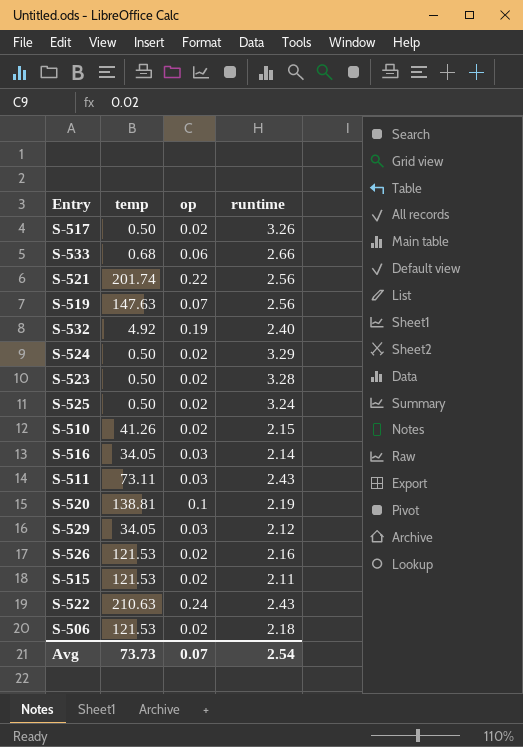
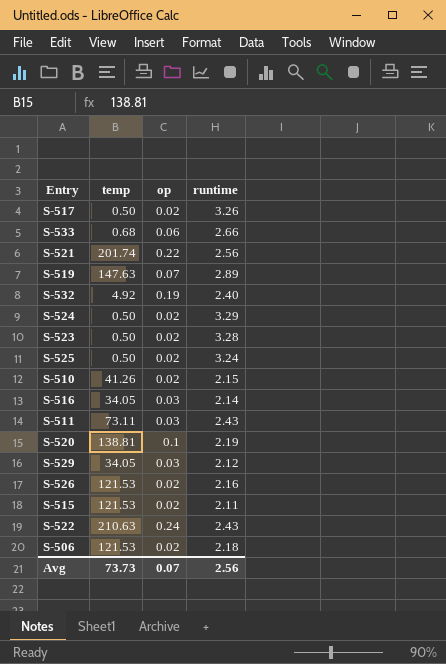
S-519 | runtime: 2.56 -> 2.89
Avg | runtime: 2.54 -> 2.56

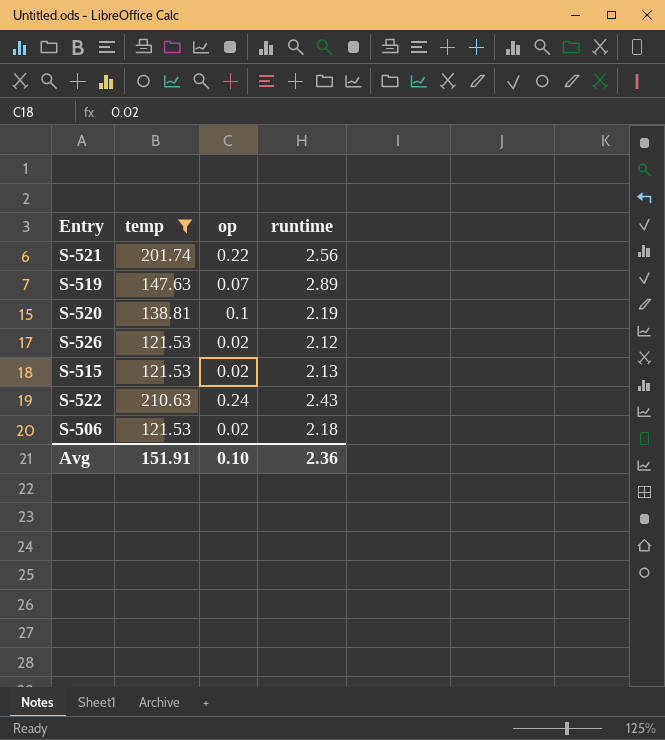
filter: none -> temp >= 121.53
S-526 | runtime: 2.16 -> 2.12
S-515 | runtime: 2.11 -> 2.13
Avg | temp: 73.73 -> 151.91
Avg | op: 0.07 -> 0.10
Avg | runtime: 2.56 -> 2.36

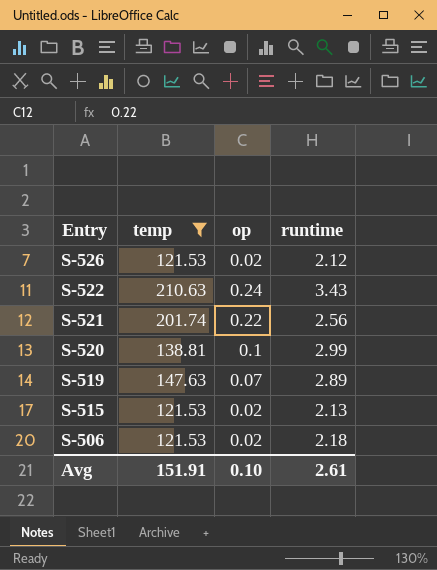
row order: none -> Entry descending
S-522 | runtime: 2.43 -> 3.43
S-520 | runtime: 2.19 -> 2.99
Avg | runtime: 2.36 -> 2.61

